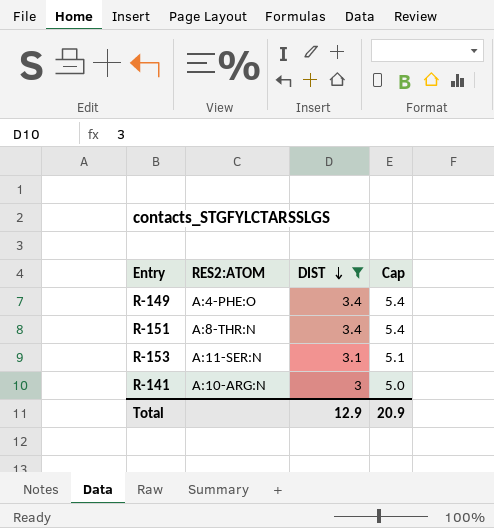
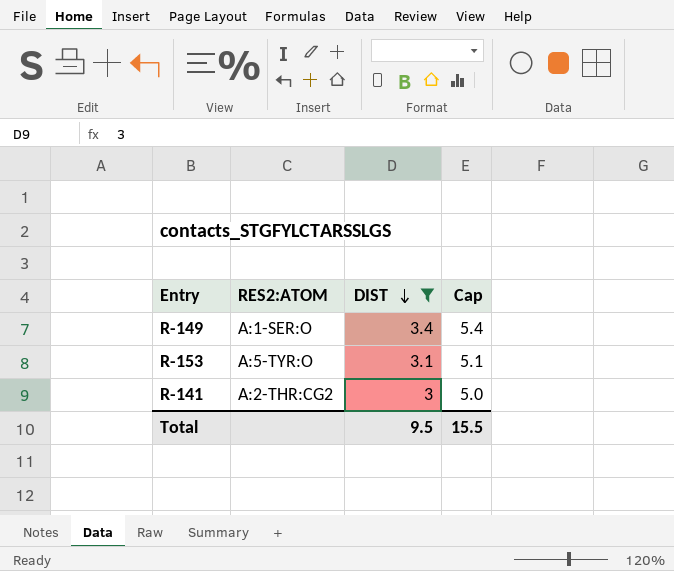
row R-151: A:8-THR:N | 3.4 | 5.4 -> none
R-149 | RES2:ATOM: A:4-PHE:O -> A:1-SER:O
R-153 | RES2:ATOM: A:11-SER:N -> A:5-TYR:O
R-141 | RES2:ATOM: A:10-ARG:N -> A:2-THR:CG2
Total | DIST: 12.9 -> 9.5
Total | Cap: 20.9 -> 15.5

